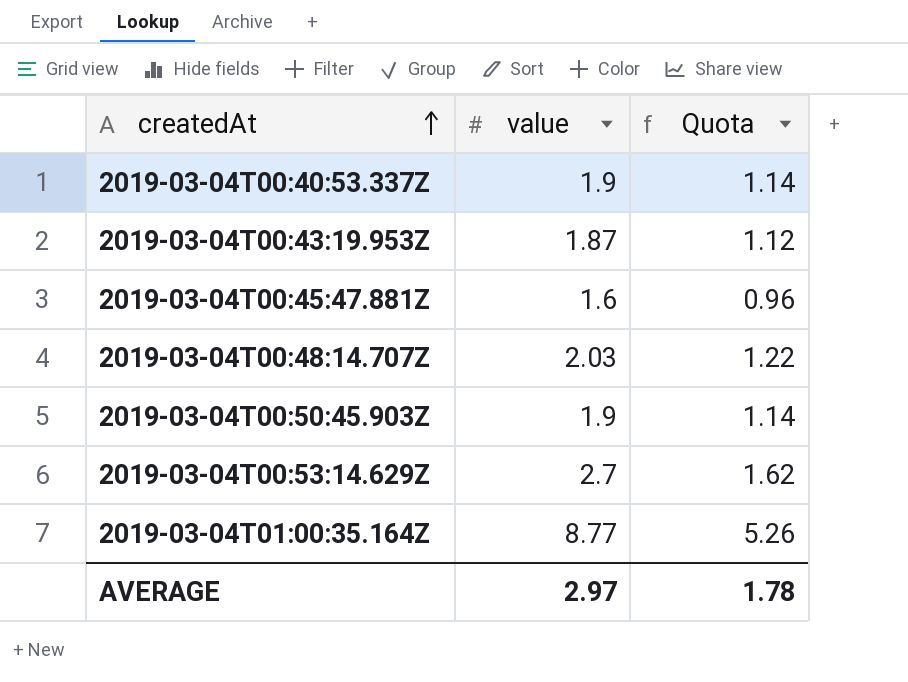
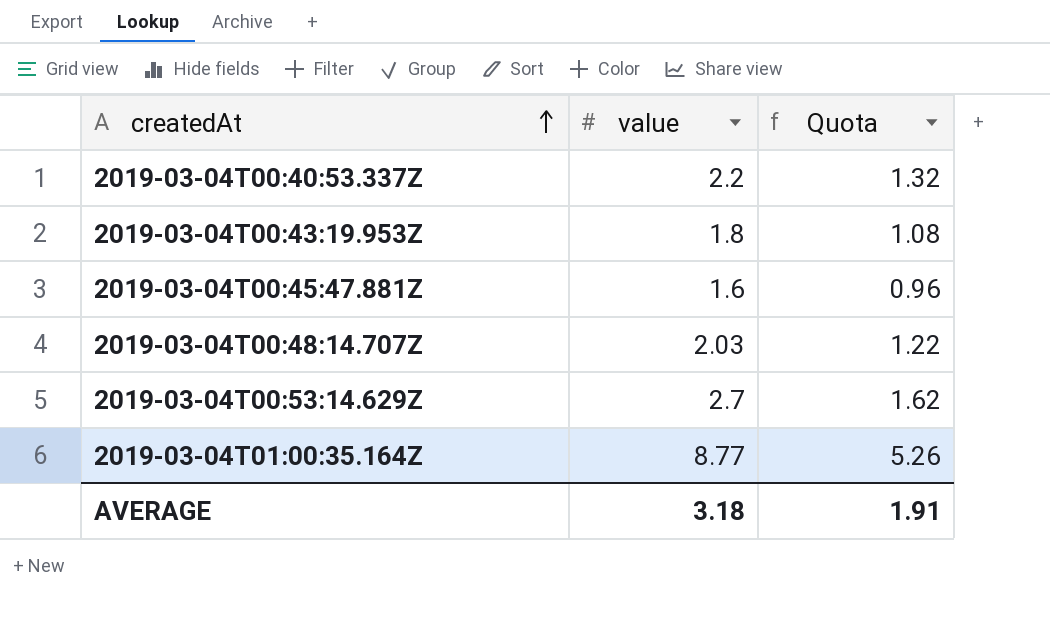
row 2019-03-04T00:50:45.903Z: 1.9 | 1.14 -> none
2019-03-04T00:40:53.337Z | value: 1.9 -> 2.2
2019-03-04T00:40:53.337Z | Quota: 1.14 -> 1.32
2019-03-04T00:43:19.953Z | value: 1.87 -> 1.8
2019-03-04T00:43:19.953Z | Quota: 1.12 -> 1.08
AVERAGE | value: 2.97 -> 3.18
AVERAGE | Quota: 1.78 -> 1.91

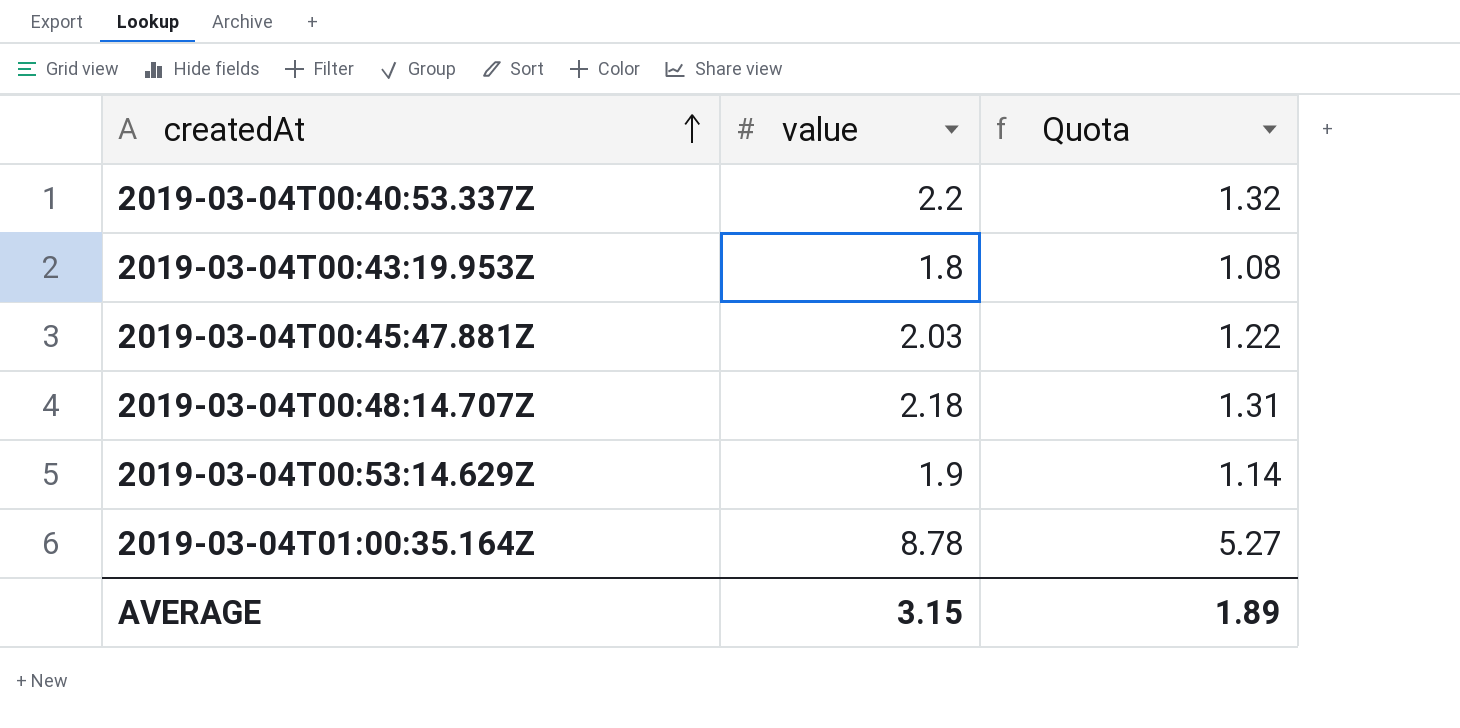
2019-03-04T00:45:47.881Z | value: 1.6 -> 2.03
2019-03-04T00:45:47.881Z | Quota: 0.96 -> 1.22
2019-03-04T00:48:14.707Z | value: 2.03 -> 2.18
2019-03-04T00:48:14.707Z | Quota: 1.22 -> 1.31
2019-03-04T00:53:14.629Z | value: 2.7 -> 1.9
2019-03-04T00:53:14.629Z | Quota: 1.62 -> 1.14
2019-03-04T01:00:35.164Z | value: 8.77 -> 8.78
2019-03-04T01:00:35.164Z | Quota: 5.26 -> 5.27
AVERAGE | value: 3.18 -> 3.15
AVERAGE | Quota: 1.91 -> 1.89

